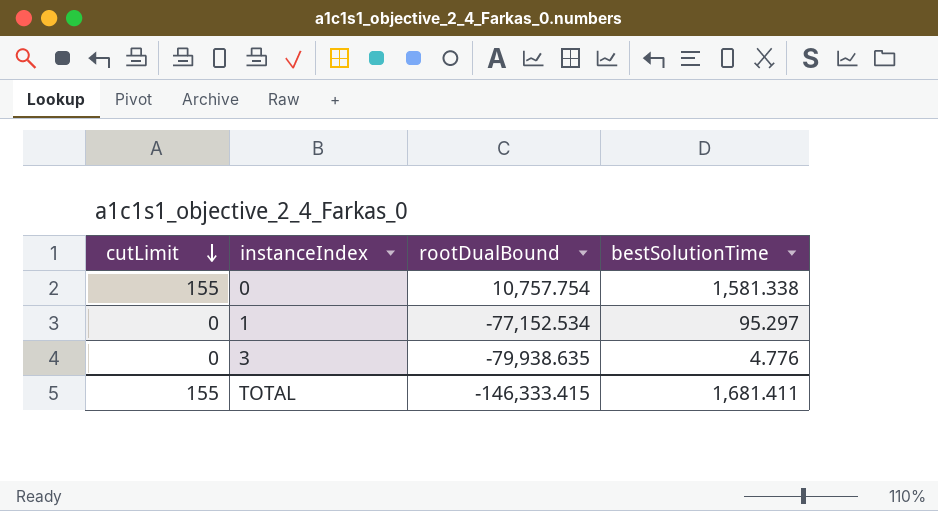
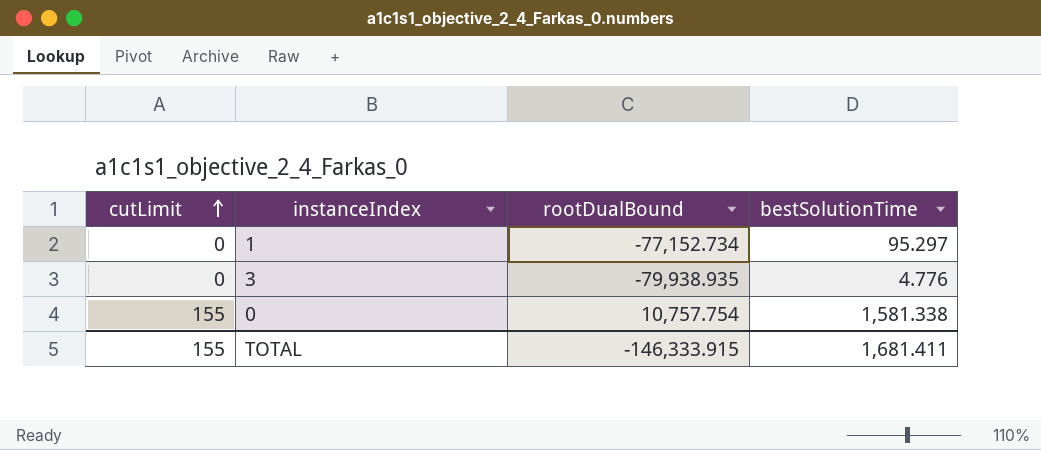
row order: cutLimit descending -> cutLimit ascending
1 | rootDualBound: -77,152.534 -> -77,152.734
3 | rootDualBound: -79,938.635 -> -79,938.935
TOTAL | rootDualBound: -146,333.415 -> -146,333.915

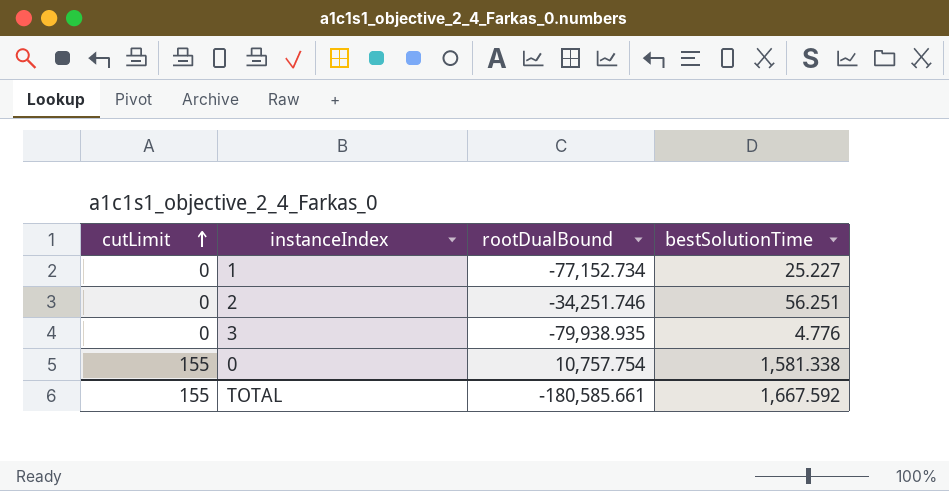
1 | bestSolutionTime: 95.297 -> 25.227
row 2: none -> 0 | -34,251.746 | 56.251
TOTAL | rootDualBound: -146,333.915 -> -180,585.661
TOTAL | bestSolutionTime: 1,681.411 -> 1,667.592

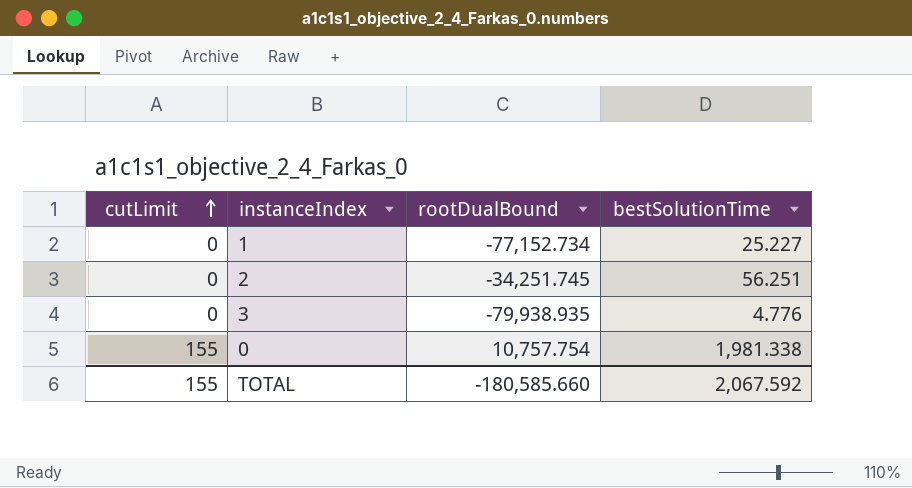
2 | rootDualBound: -34,251.746 -> -34,251.745
0 | bestSolutionTime: 1,581.338 -> 1,981.338
TOTAL | rootDualBound: -180,585.661 -> -180,585.660
TOTAL | bestSolutionTime: 1,667.592 -> 2,067.592

